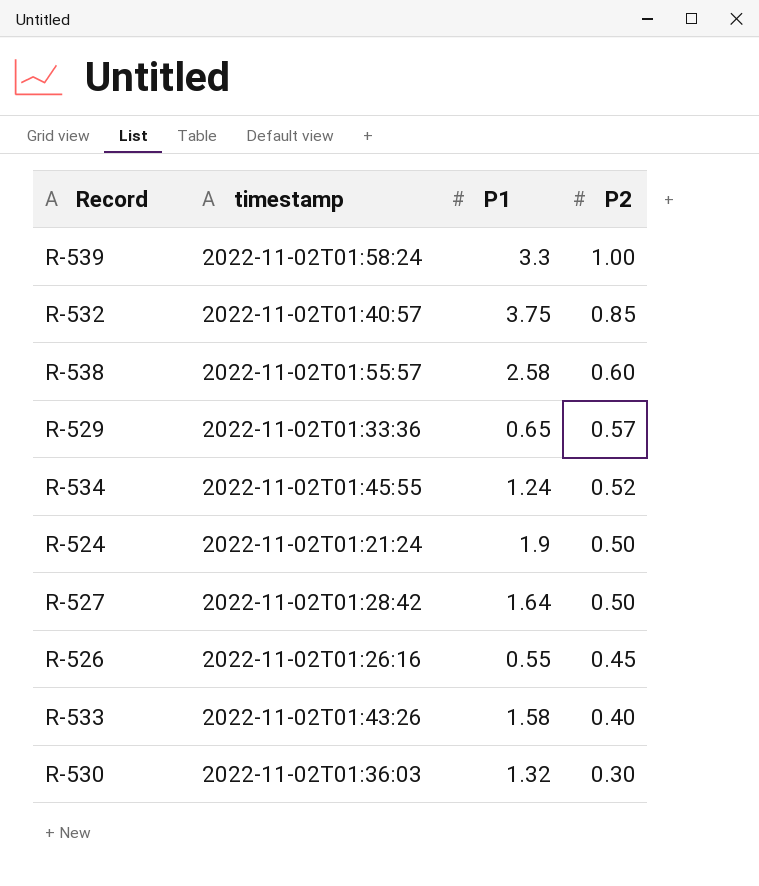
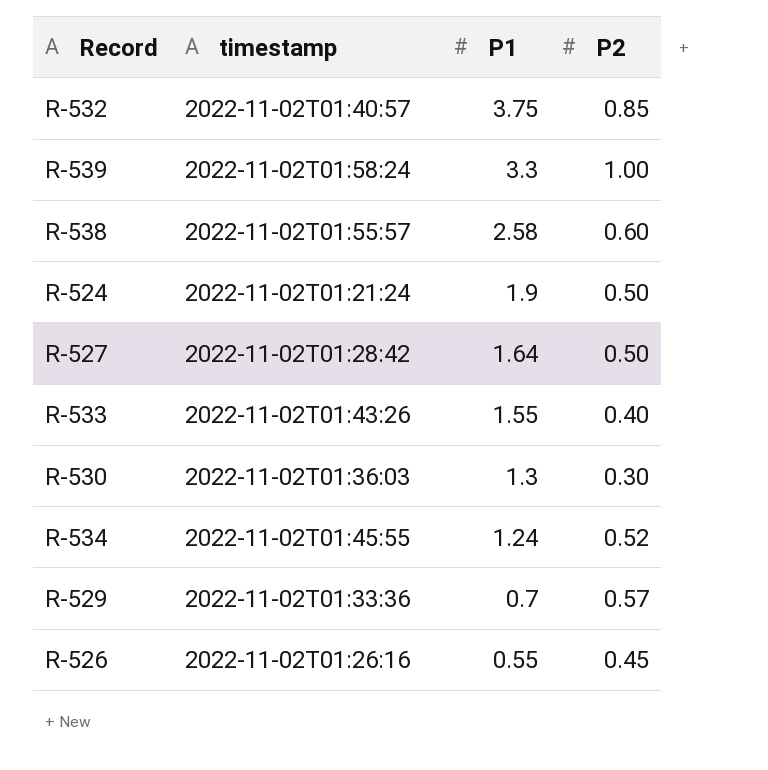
row order: P2 descending -> P1 descending
R-533 | P1: 1.58 -> 1.55
R-530 | P1: 1.32 -> 1.3
R-529 | P1: 0.65 -> 0.7

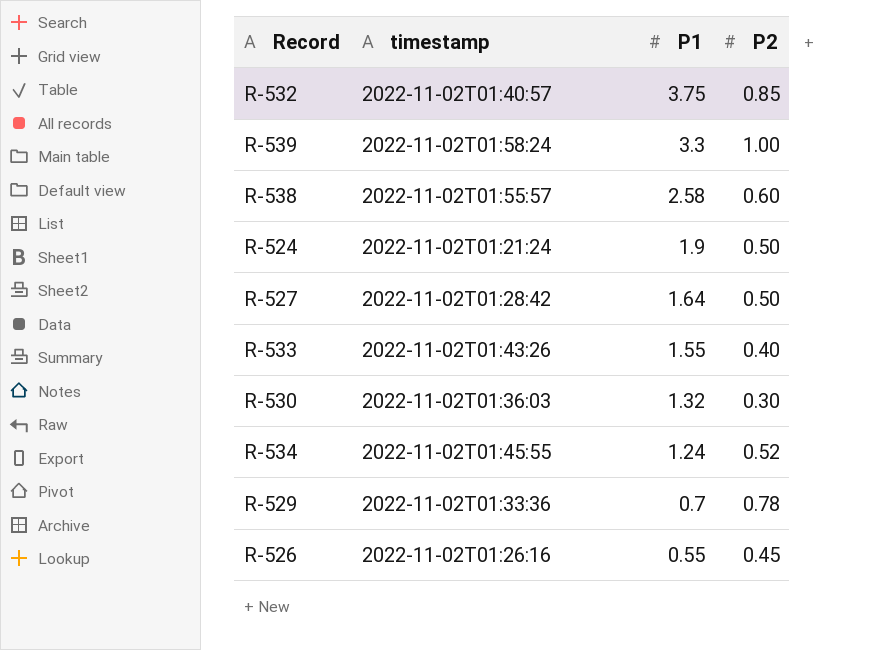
R-530 | P1: 1.3 -> 1.32
R-529 | P2: 0.57 -> 0.78

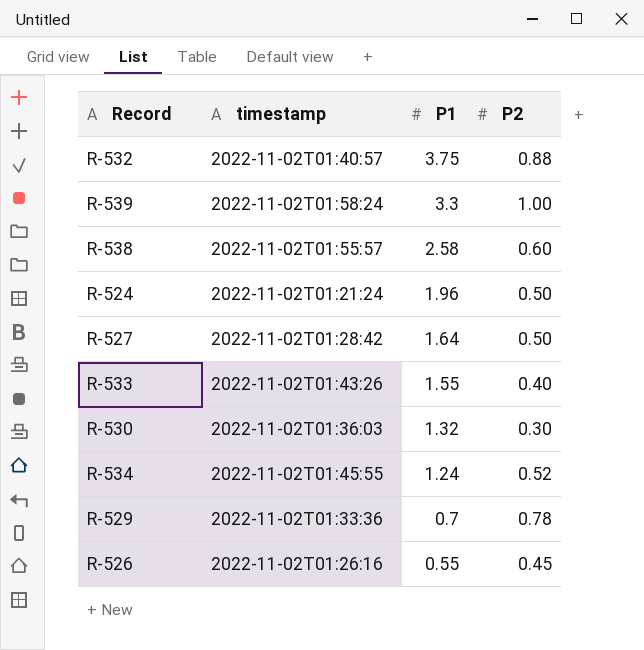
R-532 | P2: 0.85 -> 0.88
R-524 | P1: 1.9 -> 1.96

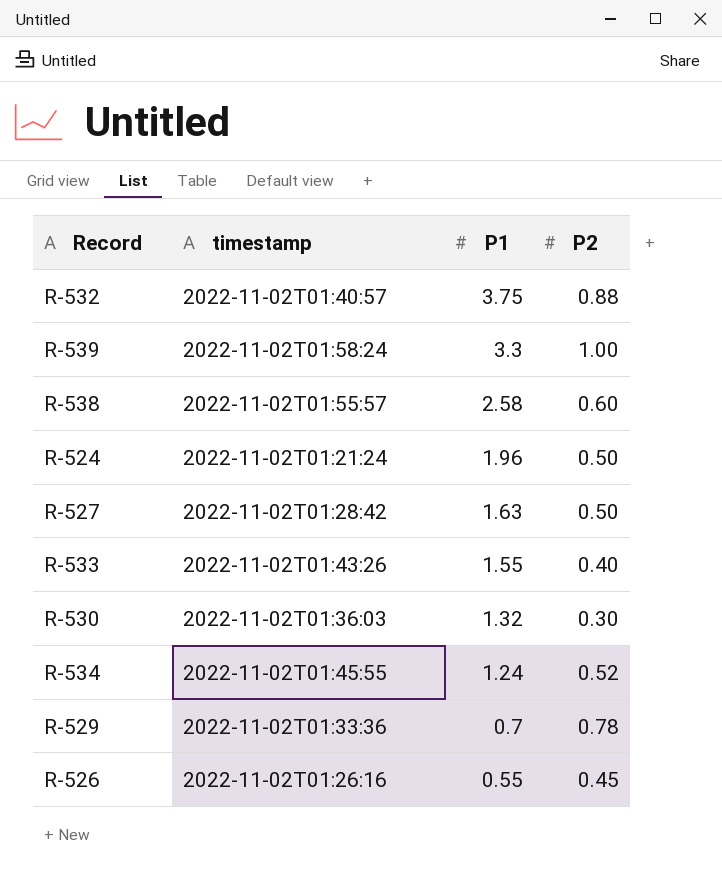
R-527 | P1: 1.64 -> 1.63

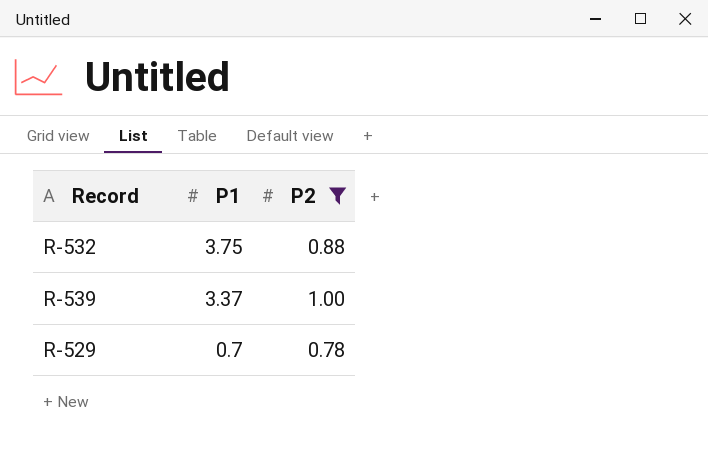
filter: none -> P2 >= 0.78
column timestamp | position: 2 -> none
R-539 | P1: 3.3 -> 3.37

